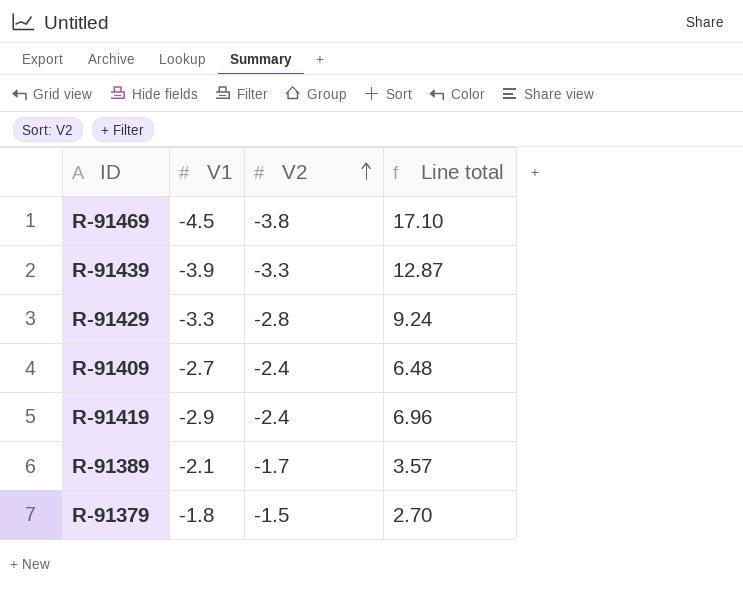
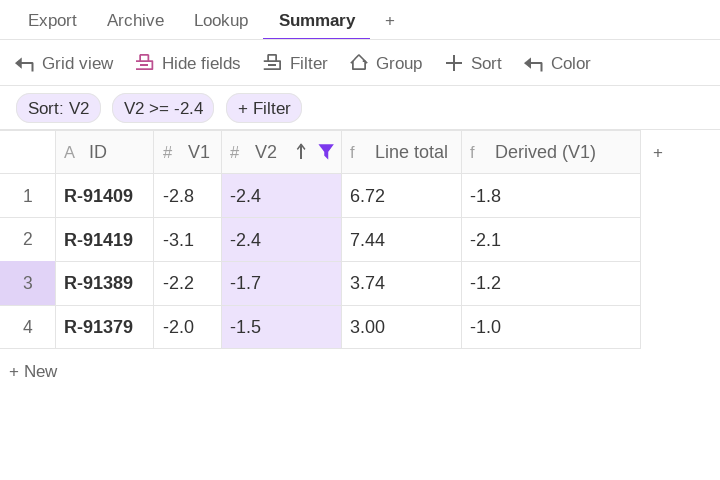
filter: none -> V2 >= -2.4
column Derived (V1) | formula: none -> [V1] + 1
R-91409 | V1: -2.7 -> -2.8
R-91409 | Line total: 6.48 -> 6.72
R-91419 | V1: -2.9 -> -3.1
R-91419 | Line total: 6.96 -> 7.44
R-91389 | V1: -2.1 -> -2.2
R-91389 | Line total: 3.57 -> 3.74
R-91379 | V1: -1.8 -> -2.0
R-91379 | Line total: 2.70 -> 3.00

